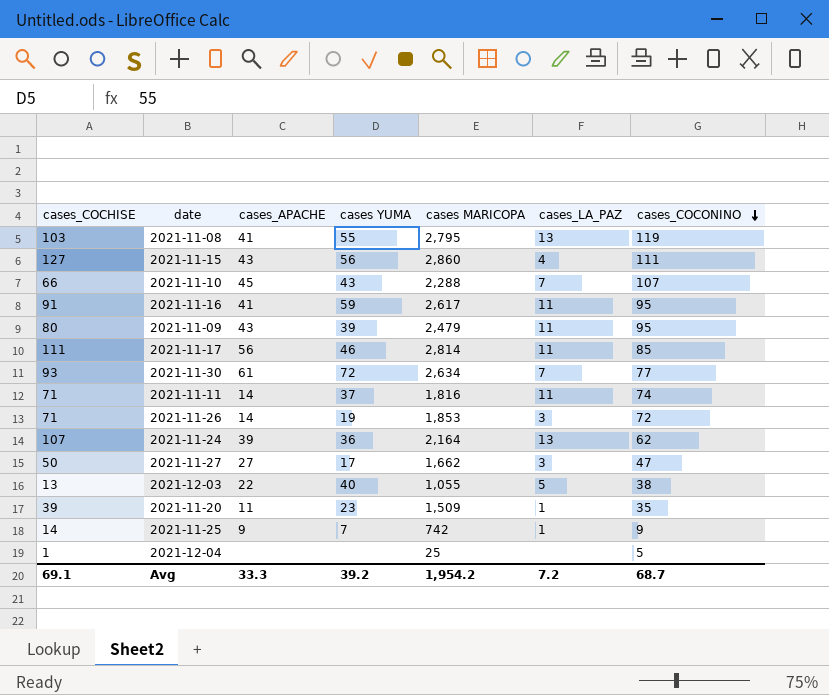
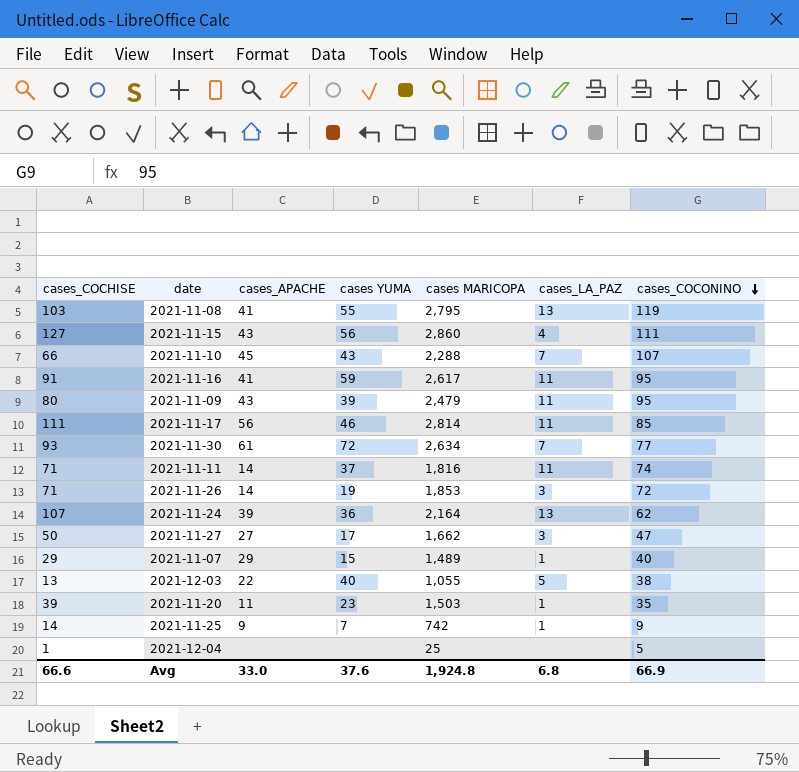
row 2021-11-07: none -> 29 | 29 | 15 | 1,489 | 1 | 40
2021-11-20 | cases MARICOPA: 1,509 -> 1,503
Avg | cases_COCHISE: 69.1 -> 66.6
Avg | cases_APACHE: 33.3 -> 33.0
Avg | cases YUMA: 39.2 -> 37.6
Avg | cases MARICOPA: 1,954.2 -> 1,924.8
Avg | cases_LA_PAZ: 7.2 -> 6.8
Avg | cases_COCONINO: 68.7 -> 66.9

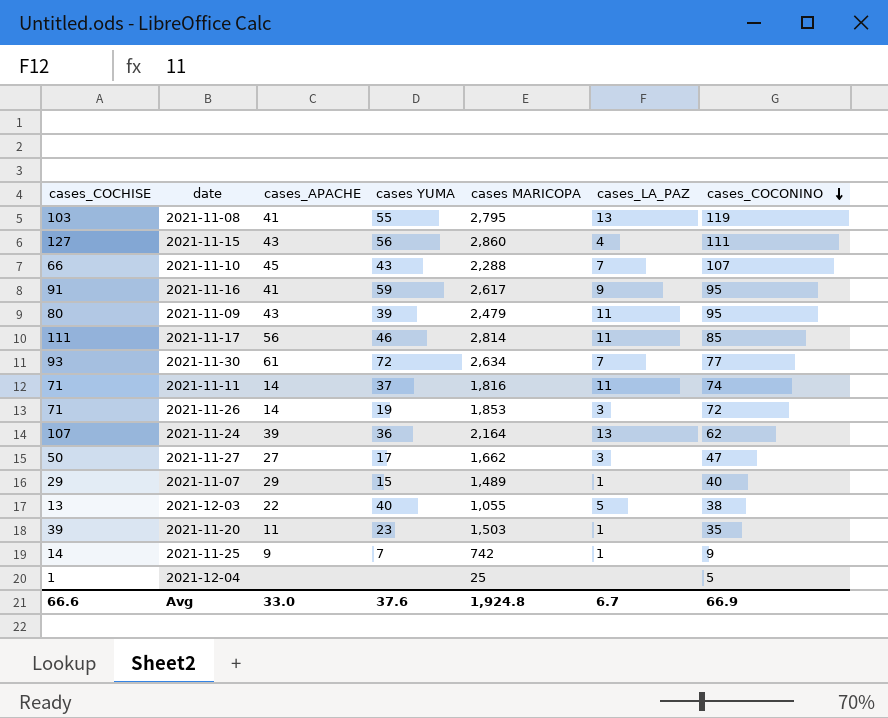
2021-11-16 | cases_LA_PAZ: 11 -> 9
Avg | cases_LA_PAZ: 6.8 -> 6.7

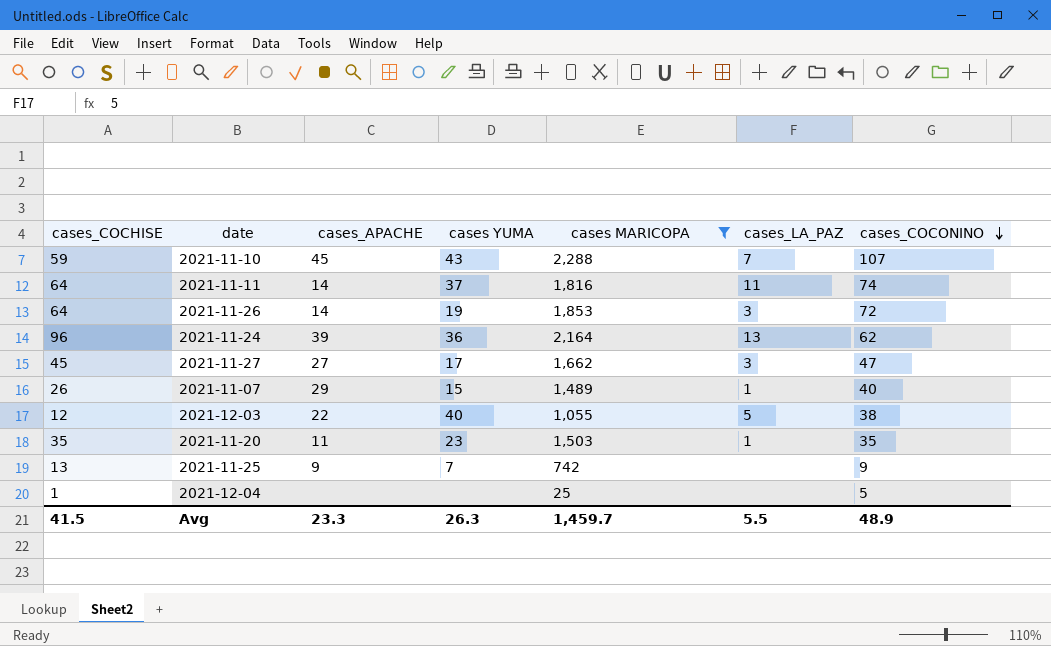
filter: none -> cases MARICOPA <= 2,288
2021-11-10 | cases_COCHISE: 66 -> 59
2021-11-11 | cases_COCHISE: 71 -> 64
2021-11-26 | cases_COCHISE: 71 -> 64
2021-11-24 | cases_COCHISE: 107 -> 96
2021-11-27 | cases_COCHISE: 50 -> 45
2021-11-07 | cases_COCHISE: 29 -> 26
2021-12-03 | cases_COCHISE: 13 -> 12
2021-11-20 | cases_COCHISE: 39 -> 35
2021-11-25 | cases_COCHISE: 14 -> 13
2021-11-25 | cases_LA_PAZ: 1 -> none
Avg | cases_COCHISE: 66.6 -> 41.5
Avg | cases_APACHE: 33.0 -> 23.3
Avg | cases YUMA: 37.6 -> 26.3
Avg | cases MARICOPA: 1,924.8 -> 1,459.7
Avg | cases_LA_PAZ: 6.7 -> 5.5
Avg | cases_COCONINO: 66.9 -> 48.9

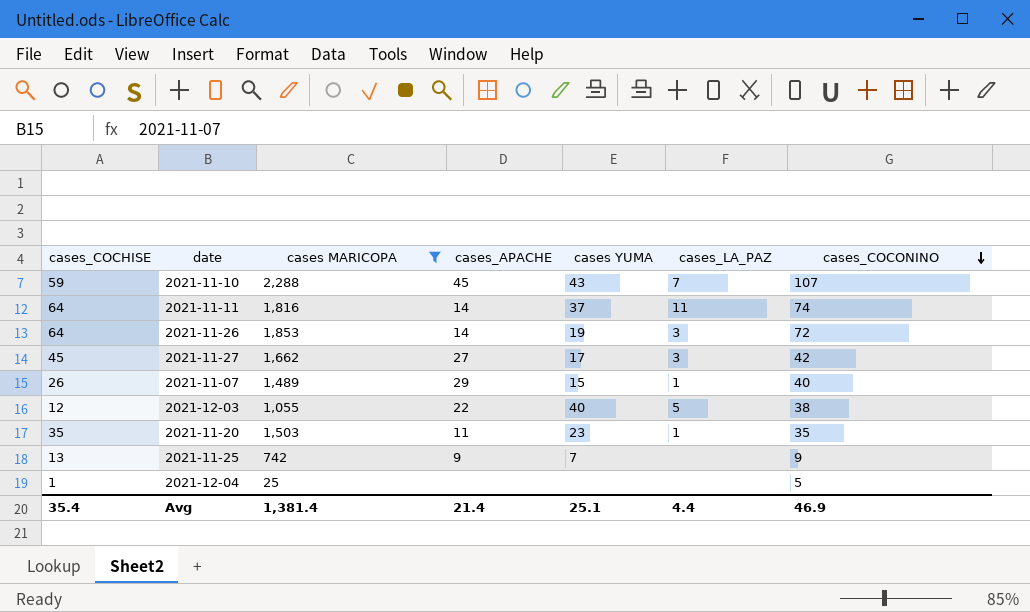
column cases MARICOPA | position: 5 -> 3
row 2021-11-24: 96 | 39 | 36 | 2,164 | 13 | 62 -> none
2021-11-27 | cases_COCONINO: 47 -> 42
Avg | cases_COCHISE: 41.5 -> 35.4
Avg | cases MARICOPA: 1,459.7 -> 1,381.4
Avg | cases_APACHE: 23.3 -> 21.4
Avg | cases YUMA: 26.3 -> 25.1
Avg | cases_LA_PAZ: 5.5 -> 4.4
Avg | cases_COCONINO: 48.9 -> 46.9

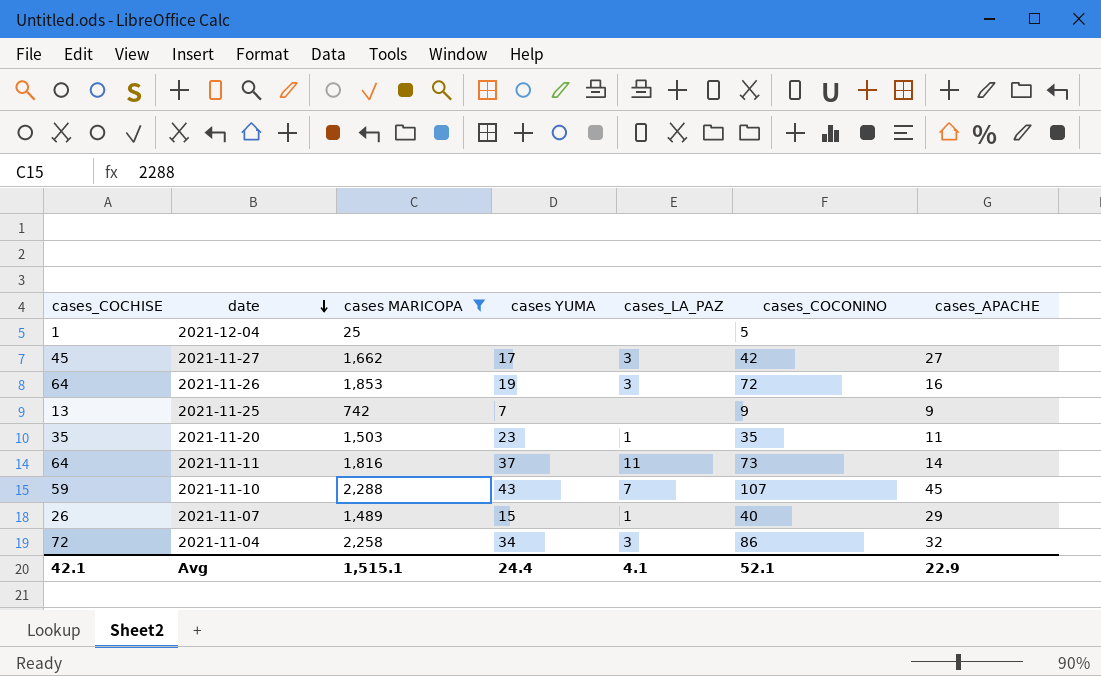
row order: cases_COCONINO descending -> date descending
column cases_APACHE | position: 4 -> 7
row 2021-12-03: 12 | 1,055 | 22 | 40 | 5 | 38 -> none
2021-11-26 | cases_APACHE: 14 -> 16
2021-11-11 | cases_COCONINO: 74 -> 73
row 2021-11-04: none -> 72 | 2,258 | 34 | 3 | 86 | 32
Avg | cases_COCHISE: 35.4 -> 42.1
Avg | cases MARICOPA: 1,381.4 -> 1,515.1
Avg | cases YUMA: 25.1 -> 24.4
Avg | cases_LA_PAZ: 4.4 -> 4.1
Avg | cases_COCONINO: 46.9 -> 52.1
Avg | cases_APACHE: 21.4 -> 22.9

